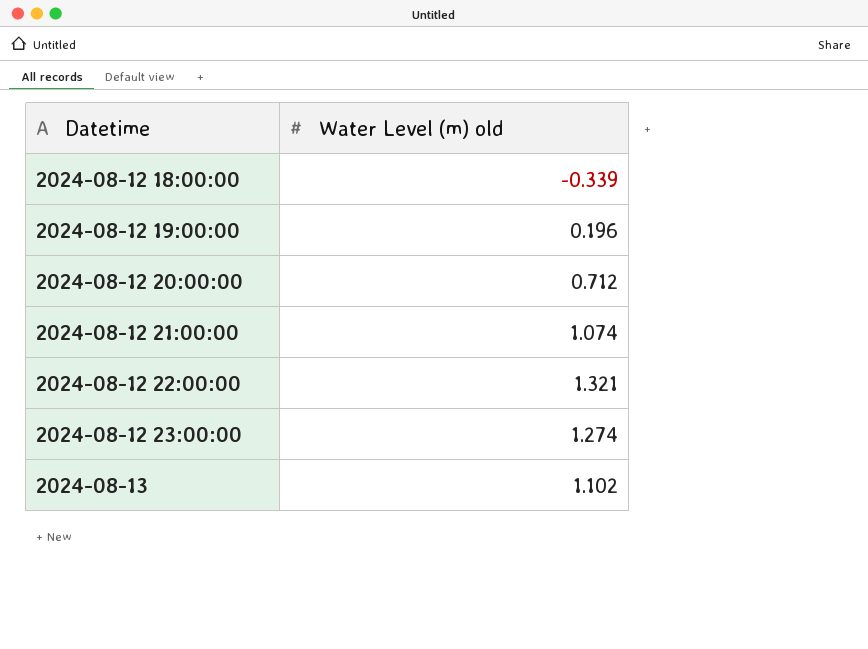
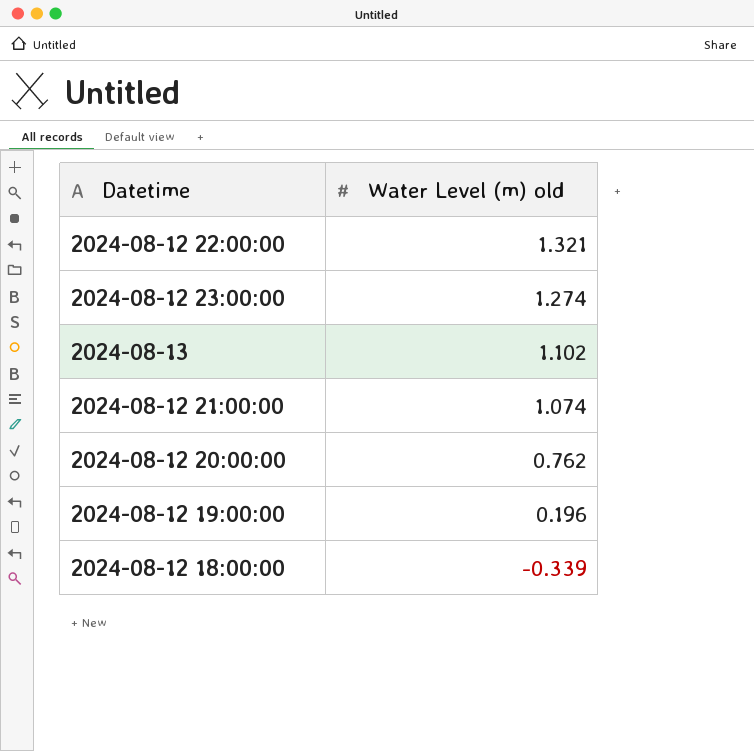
row order: Datetime ascending -> Water Level (m) old descending
2024-08-12 20:00:00 | Water Level (m) old: 0.712 -> 0.762

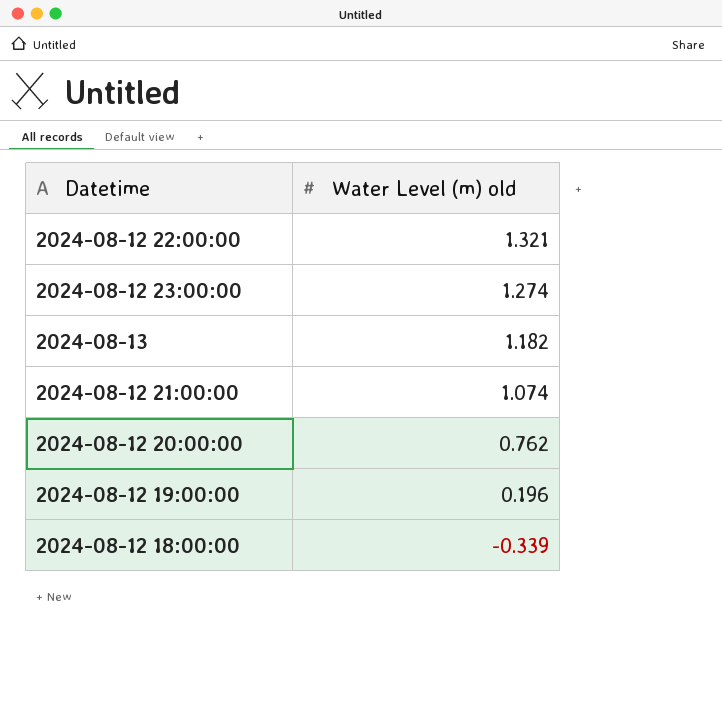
2024-08-13 | Water Level (m) old: 1.102 -> 1.182

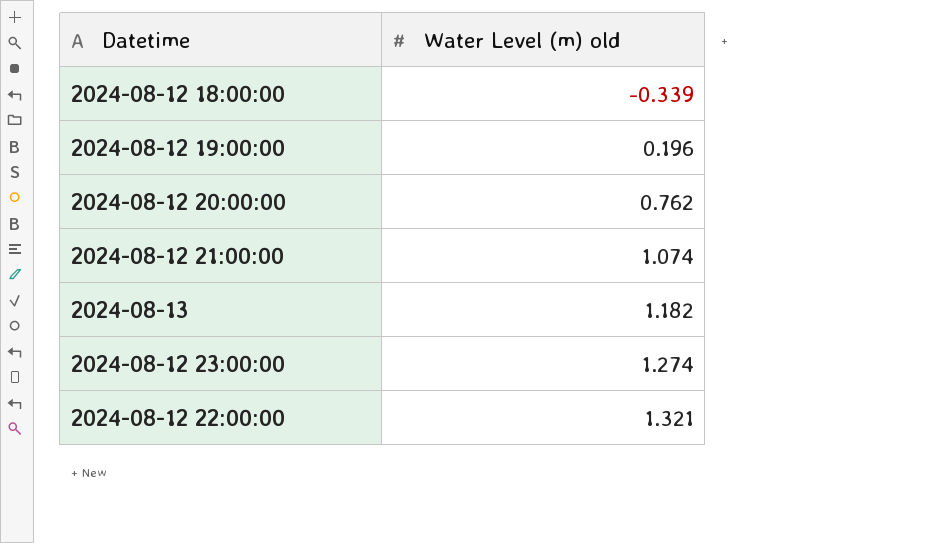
row order: Water Level (m) old descending -> Water Level (m) old ascending

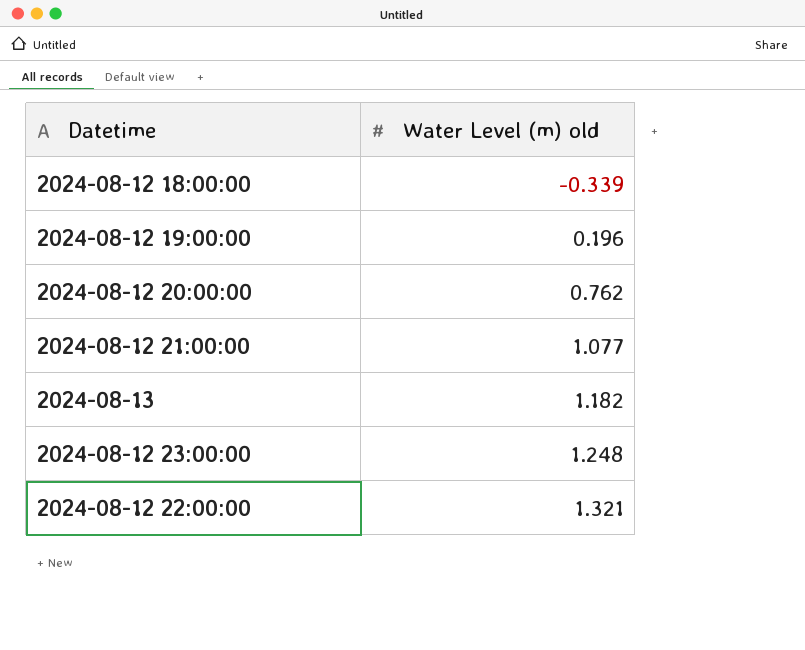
2024-08-12 21:00:00 | Water Level (m) old: 1.074 -> 1.077
2024-08-12 23:00:00 | Water Level (m) old: 1.274 -> 1.248

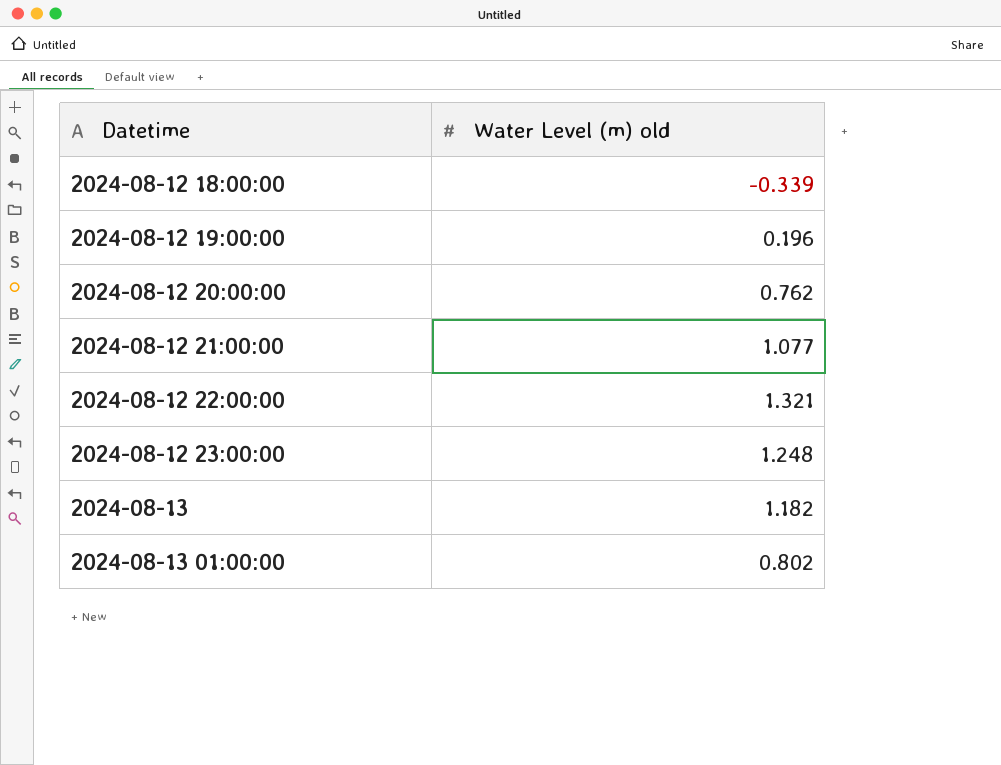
row order: Water Level (m) old ascending -> Datetime ascending
row 2024-08-13 01:00:00: none -> 0.802

